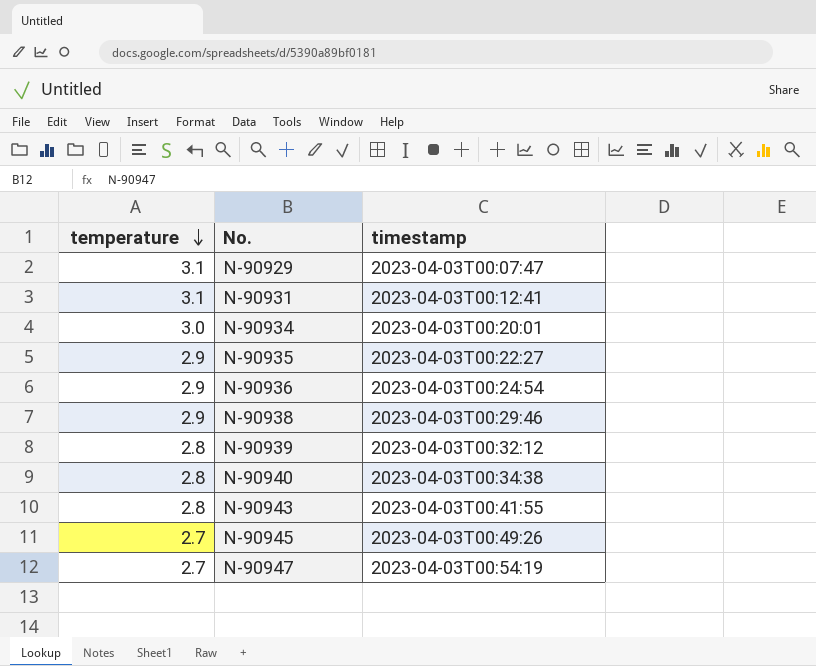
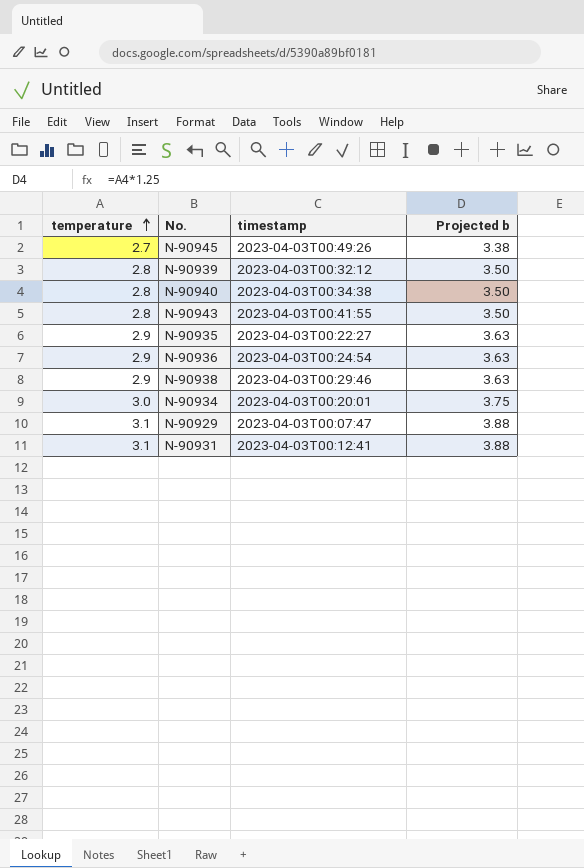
row order: temperature descending -> temperature ascending
column Projected b | formula: none -> [temperature] * 1.25
row N-90947: 2.7 | 2023-04-03T00:54:19 -> none

